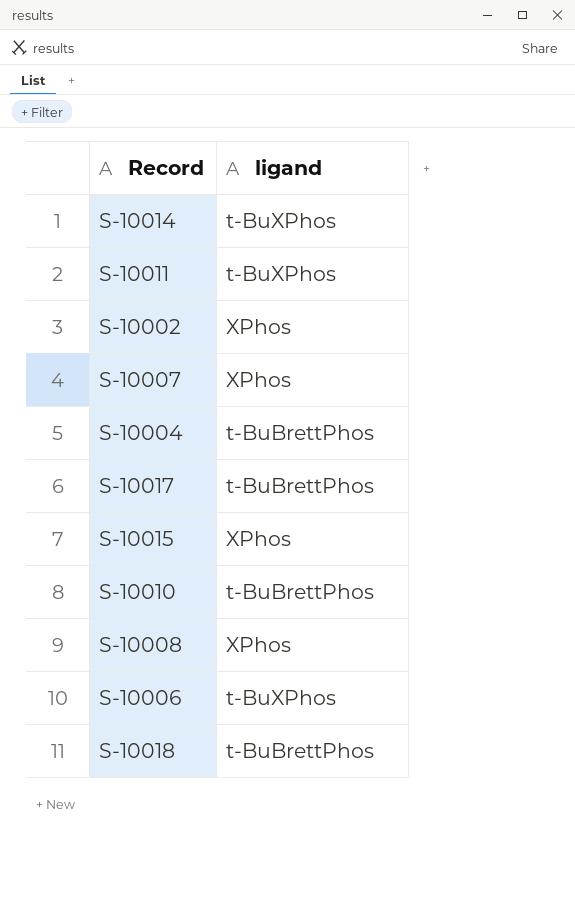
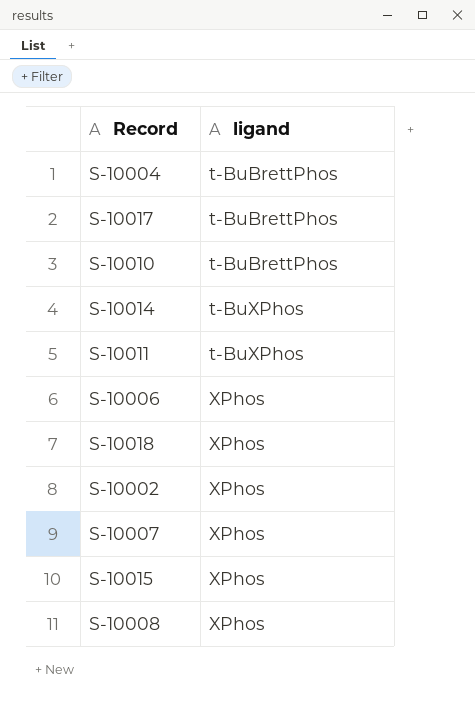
row order: none -> ligand ascending
S-10006 | ligand: t-BuXPhos -> XPhos
S-10018 | ligand: t-BuBrettPhos -> XPhos

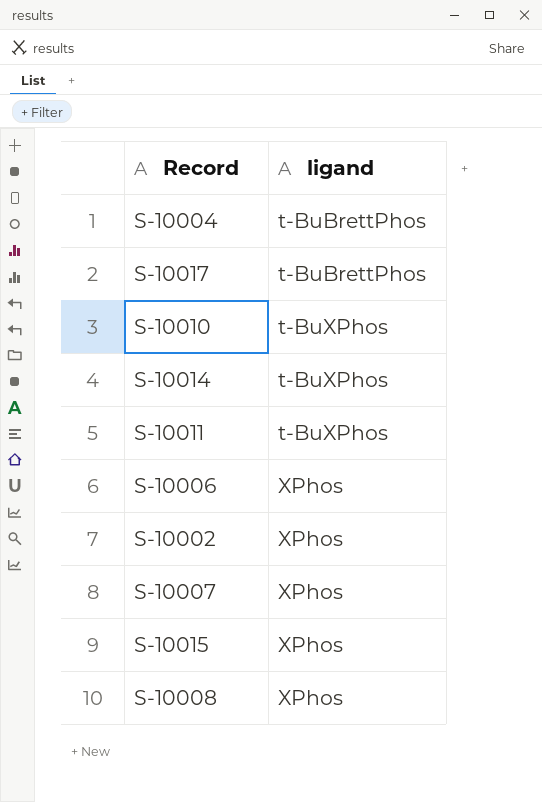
row S-10018: XPhos -> none
S-10010 | ligand: t-BuBrettPhos -> t-BuXPhos

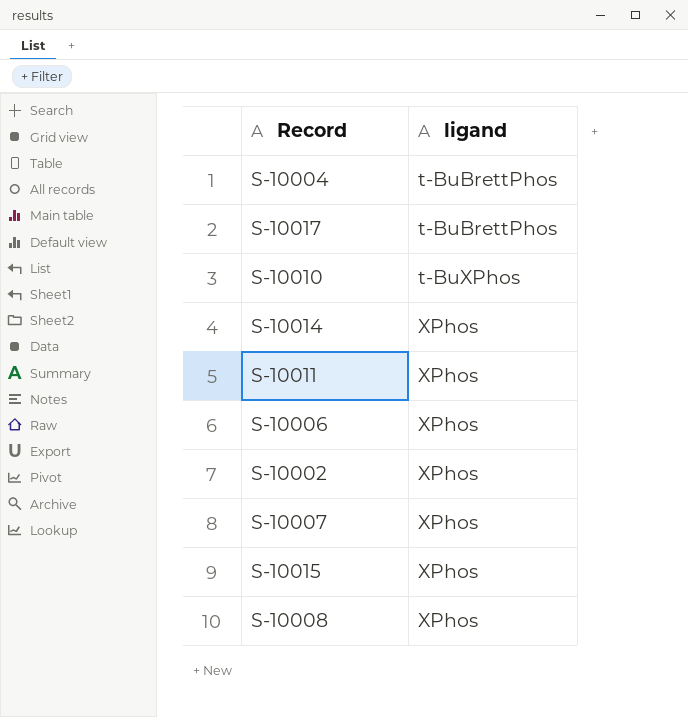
S-10014 | ligand: t-BuXPhos -> XPhos
S-10011 | ligand: t-BuXPhos -> XPhos

